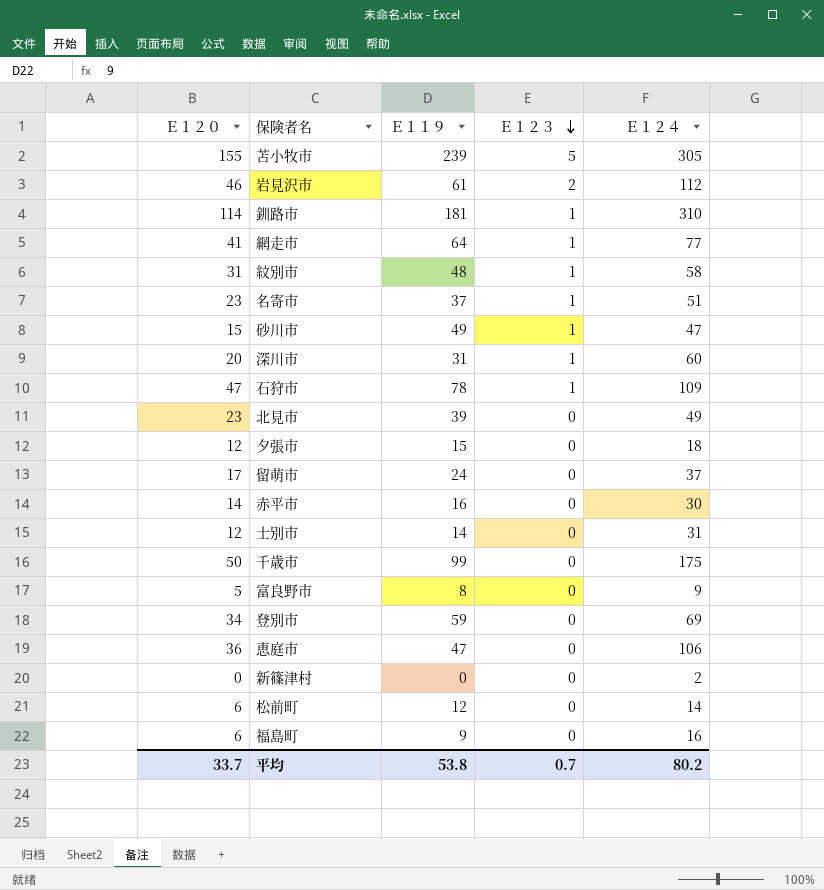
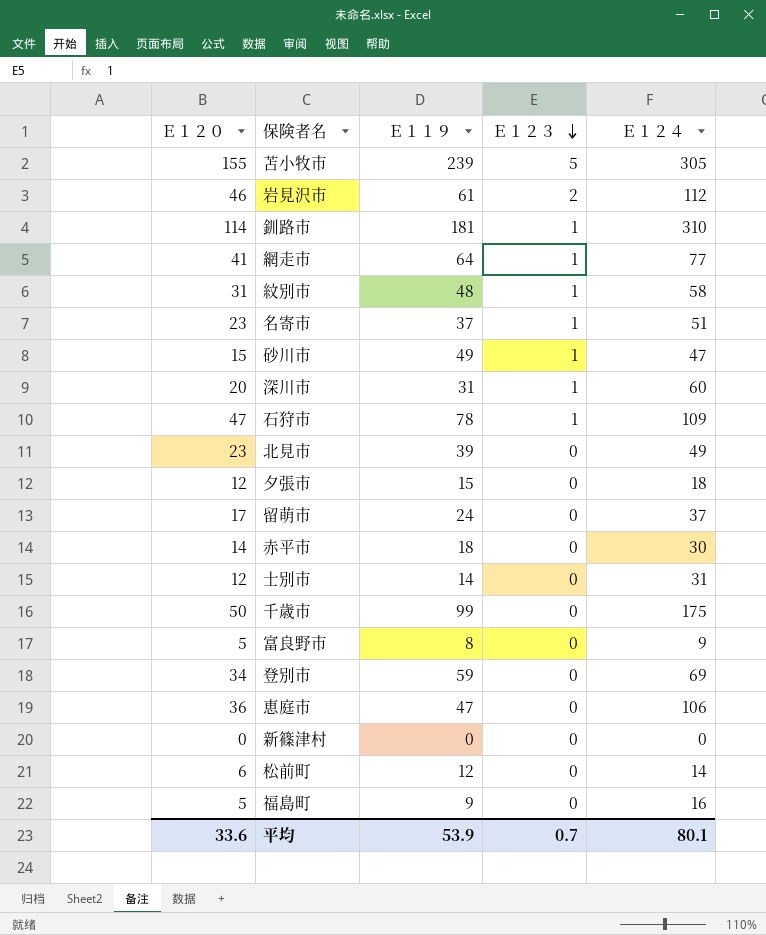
赤平市 | Ｅ１１９: 16 -> 18
新篠津村 | Ｅ１２４: 2 -> 0
福島町 | Ｅ１２０: 6 -> 5
平均 | Ｅ１２０: 33.7 -> 33.6
平均 | Ｅ１１９: 53.8 -> 53.9
平均 | Ｅ１２４: 80.2 -> 80.1

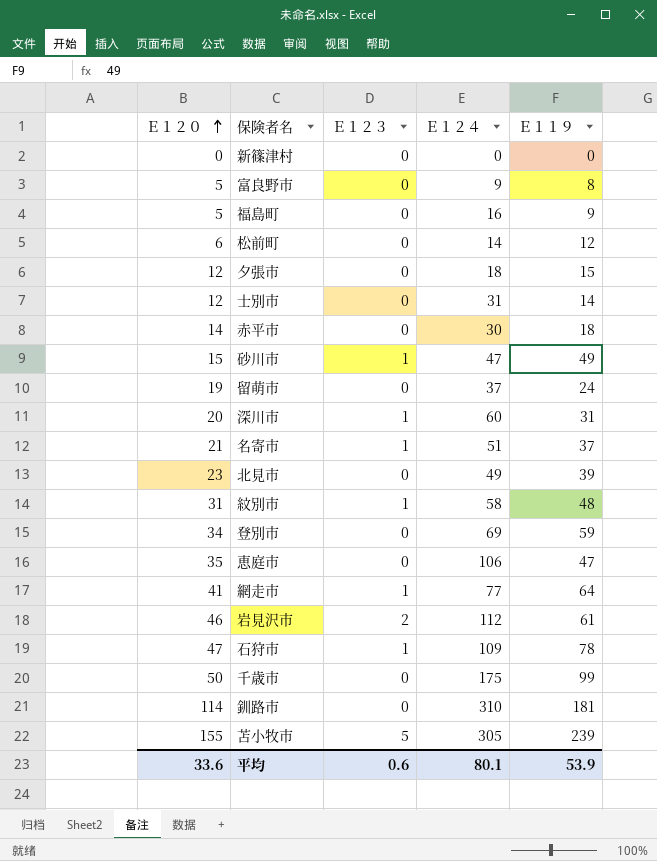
row order: Ｅ１２３ descending -> Ｅ１２０ ascending
column Ｅ１１９ | position: 3 -> 5
留萌市 | Ｅ１２０: 17 -> 19
名寄市 | Ｅ１２０: 23 -> 21
恵庭市 | Ｅ１２０: 36 -> 35
釧路市 | Ｅ１２３: 1 -> 0
平均 | Ｅ１２３: 0.7 -> 0.6

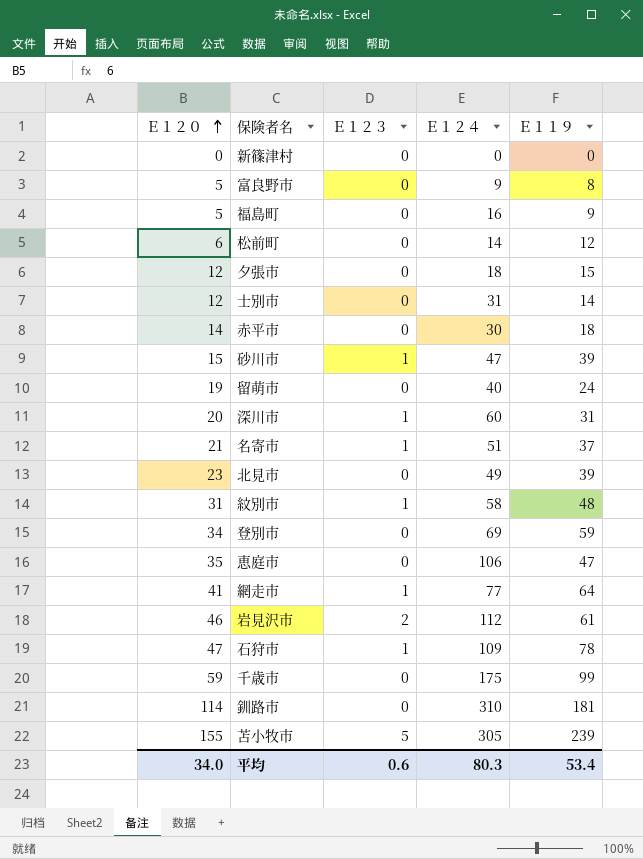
砂川市 | Ｅ１１９: 49 -> 39
留萌市 | Ｅ１２４: 37 -> 40
千歳市 | Ｅ１２０: 50 -> 59
平均 | Ｅ１２０: 33.6 -> 34.0
平均 | Ｅ１２４: 80.1 -> 80.3
平均 | Ｅ１１９: 53.9 -> 53.4

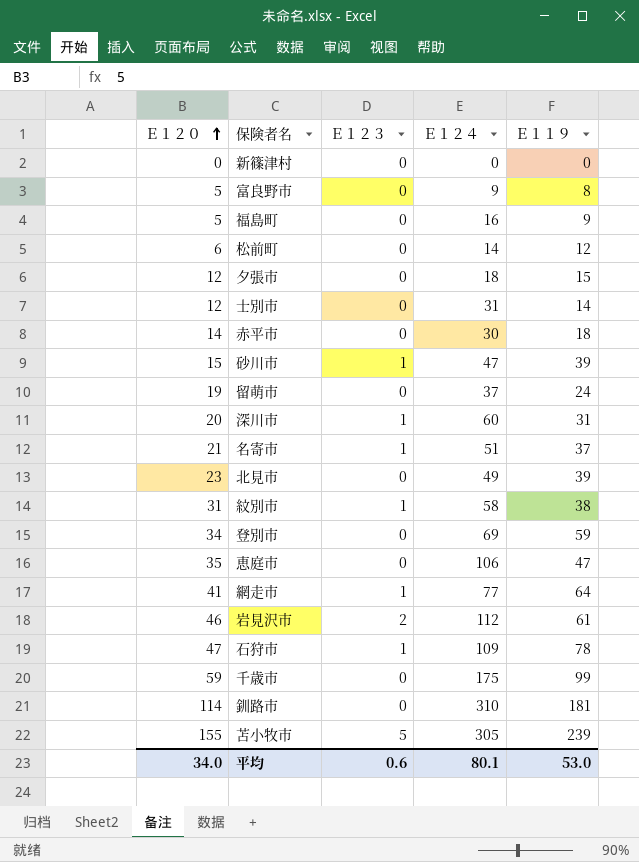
留萌市 | Ｅ１２４: 40 -> 37
紋別市 | Ｅ１１９: 48 -> 38
平均 | Ｅ１２４: 80.3 -> 80.1
平均 | Ｅ１１９: 53.4 -> 53.0

